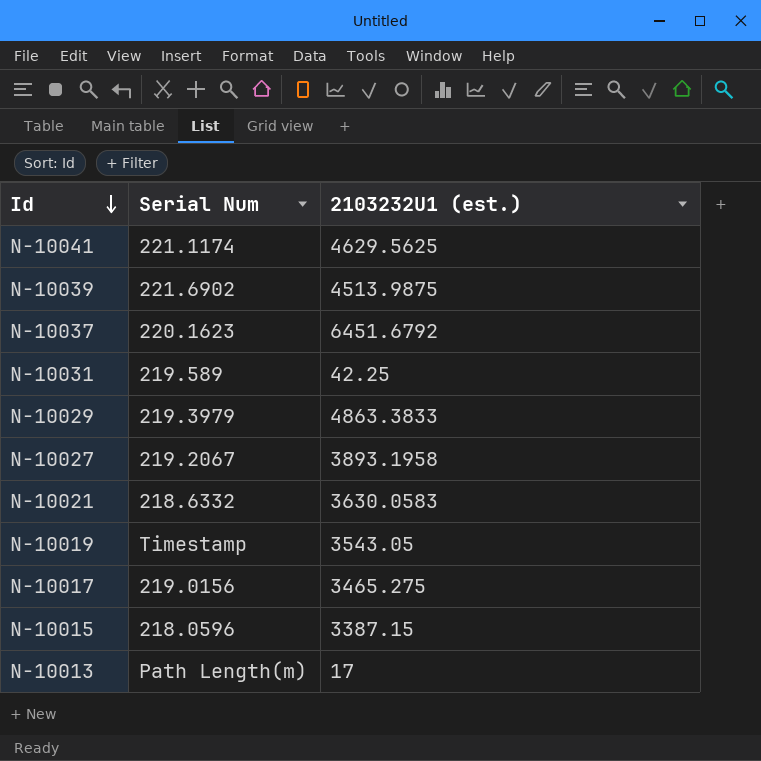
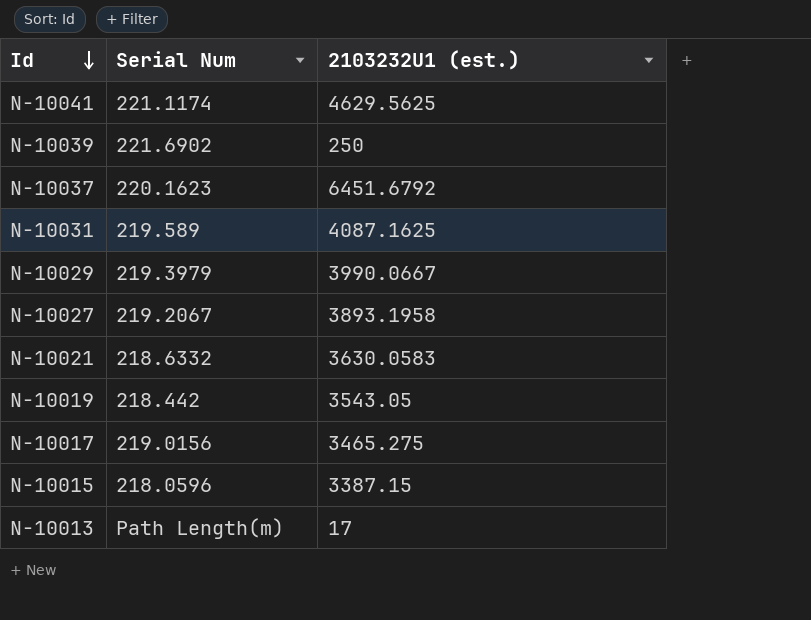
N-10039 | 2103232U1 (est.): 4513.9875 -> 250
N-10031 | 2103232U1 (est.): 42.25 -> 4087.1625
N-10029 | 2103232U1 (est.): 4863.3833 -> 3990.0667
N-10019 | Serial Num: Timestamp -> 218.442

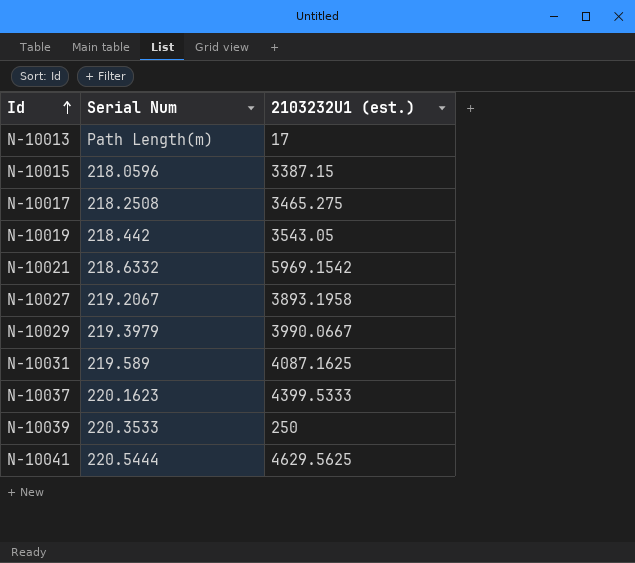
row order: Id descending -> Id ascending
N-10017 | Serial Num: 219.0156 -> 218.2508
N-10021 | 2103232U1 (est.): 3630.0583 -> 5969.1542
N-10037 | 2103232U1 (est.): 6451.6792 -> 4399.5333
N-10039 | Serial Num: 221.6902 -> 220.3533
N-10041 | Serial Num: 221.1174 -> 220.5444

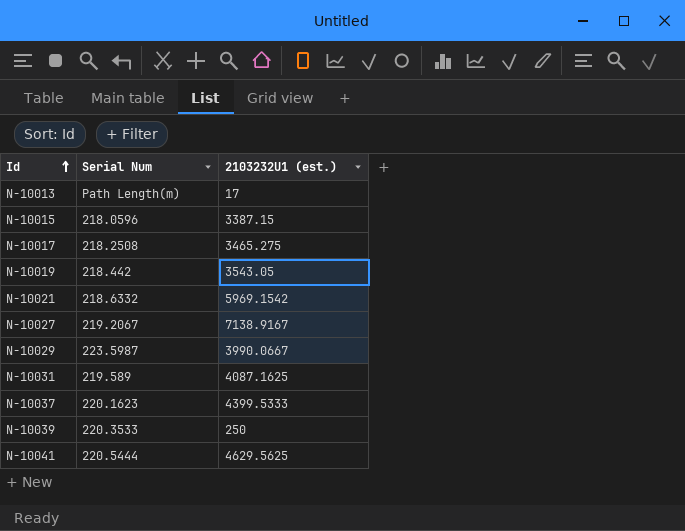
N-10027 | 2103232U1 (est.): 3893.1958 -> 7138.9167
N-10029 | Serial Num: 219.3979 -> 223.5987

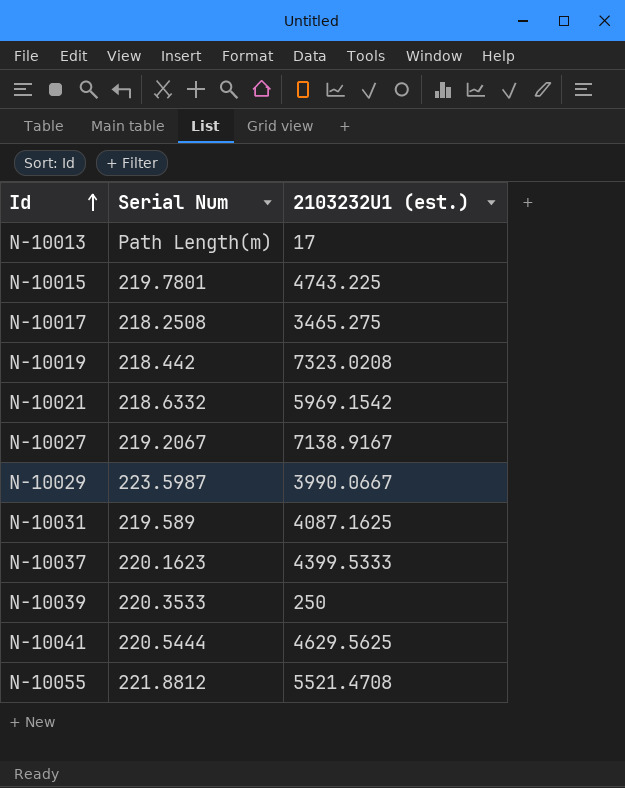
N-10015 | Serial Num: 218.0596 -> 219.7801
N-10015 | 2103232U1 (est.): 3387.15 -> 4743.225
N-10019 | 2103232U1 (est.): 3543.05 -> 7323.0208
row N-10055: none -> 221.8812 | 5521.4708

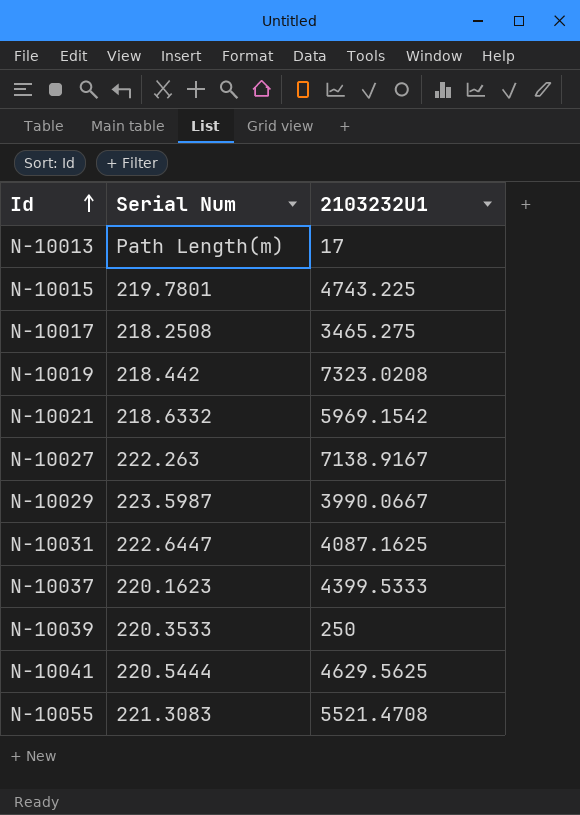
column name: 2103232U1 (est.) -> 2103232U1
N-10027 | Serial Num: 219.2067 -> 222.263
N-10031 | Serial Num: 219.589 -> 222.6447
N-10055 | Serial Num: 221.8812 -> 221.3083

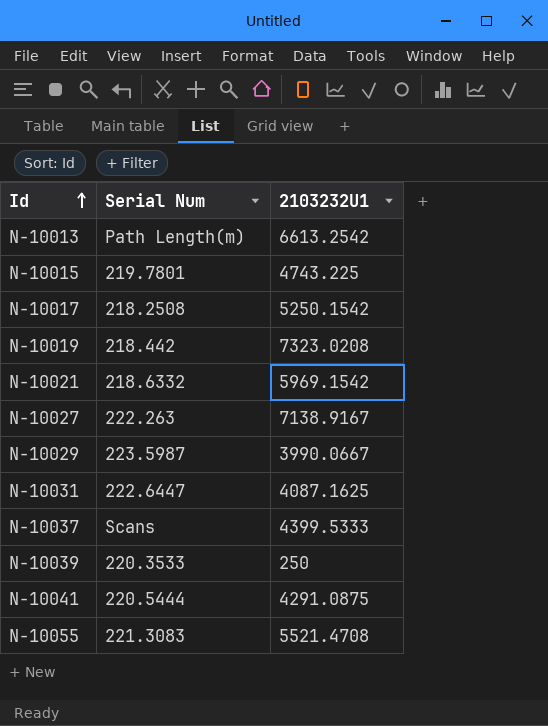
N-10013 | 2103232U1: 17 -> 6613.2542
N-10017 | 2103232U1: 3465.275 -> 5250.1542
N-10037 | Serial Num: 220.1623 -> Scans
N-10041 | 2103232U1: 4629.5625 -> 4291.0875

